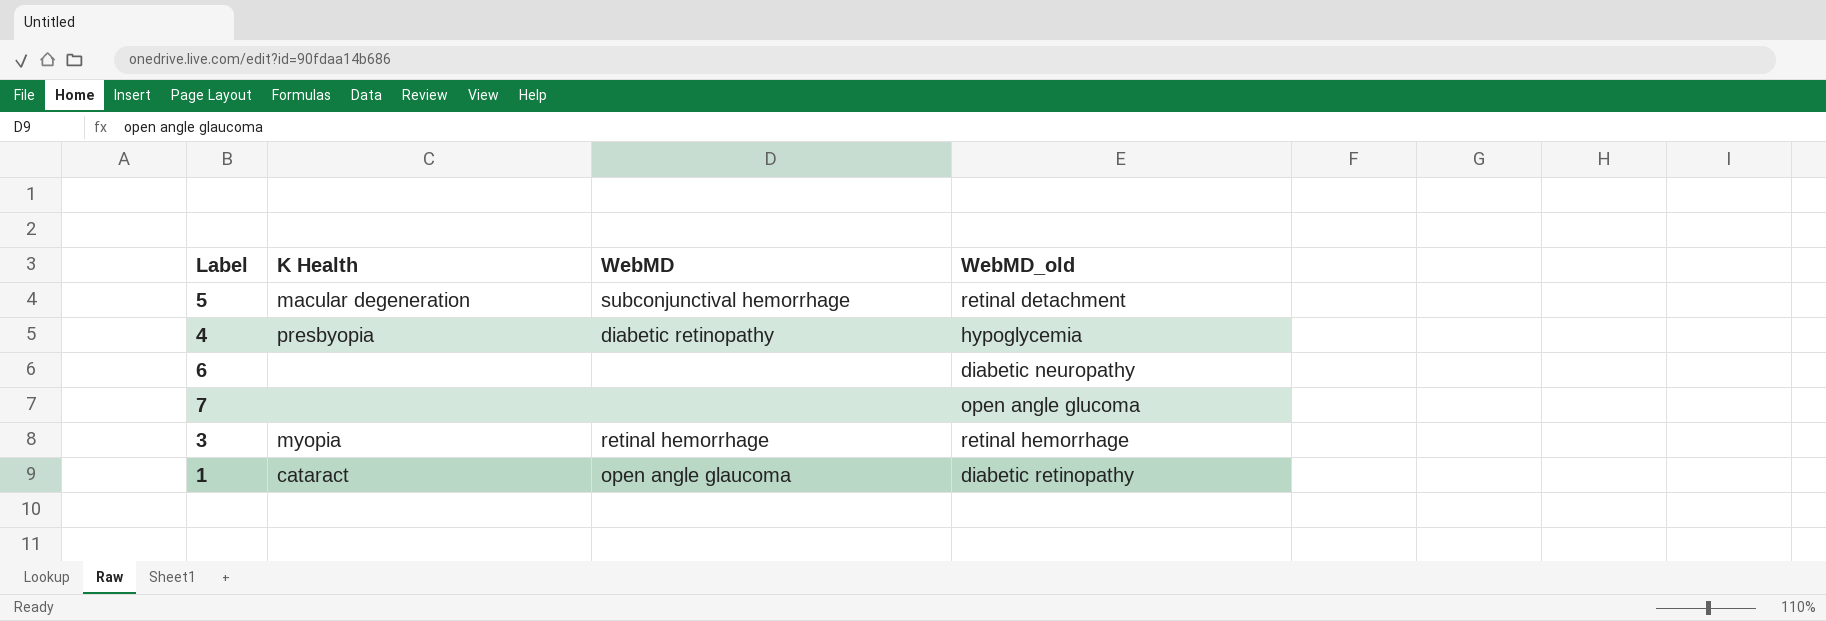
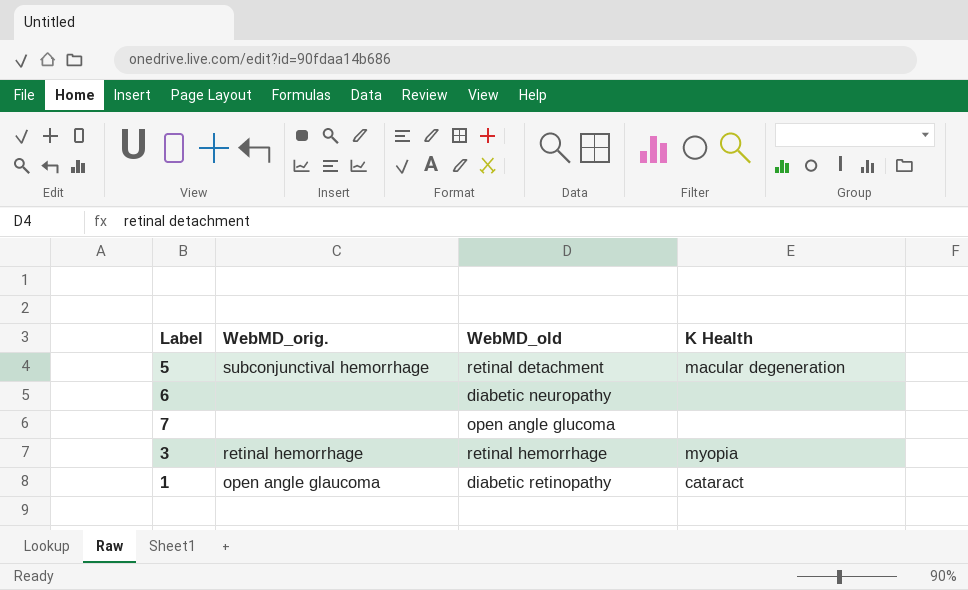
column name: WebMD -> WebMD_orig.
column K Health | position: 2 -> 4
row 4: presbyopia | diabetic retinopathy | hypoglycemia -> none

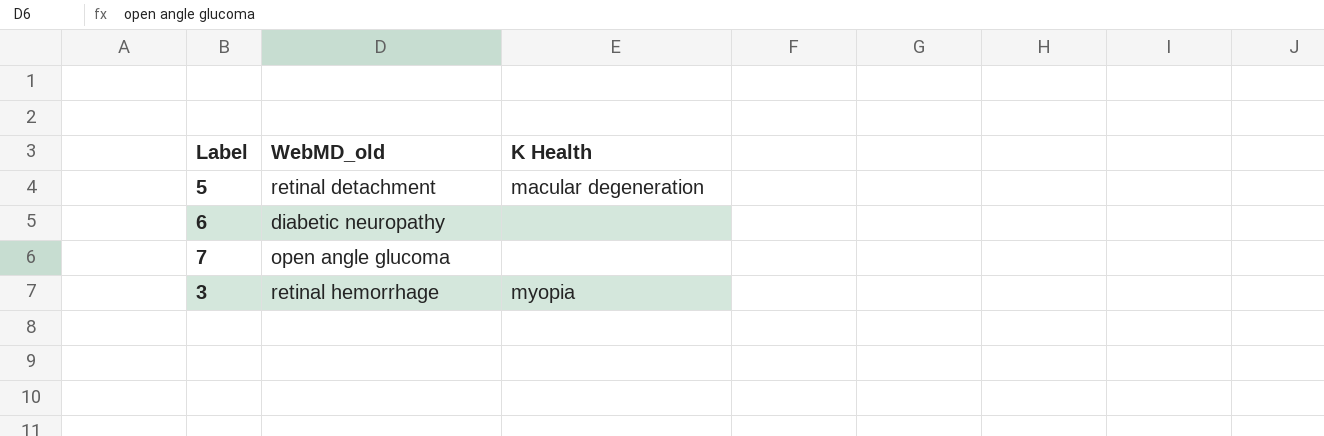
column WebMD_orig. | position: 2 -> none
row 1: open angle glaucoma | diabetic retinopathy | cataract -> none

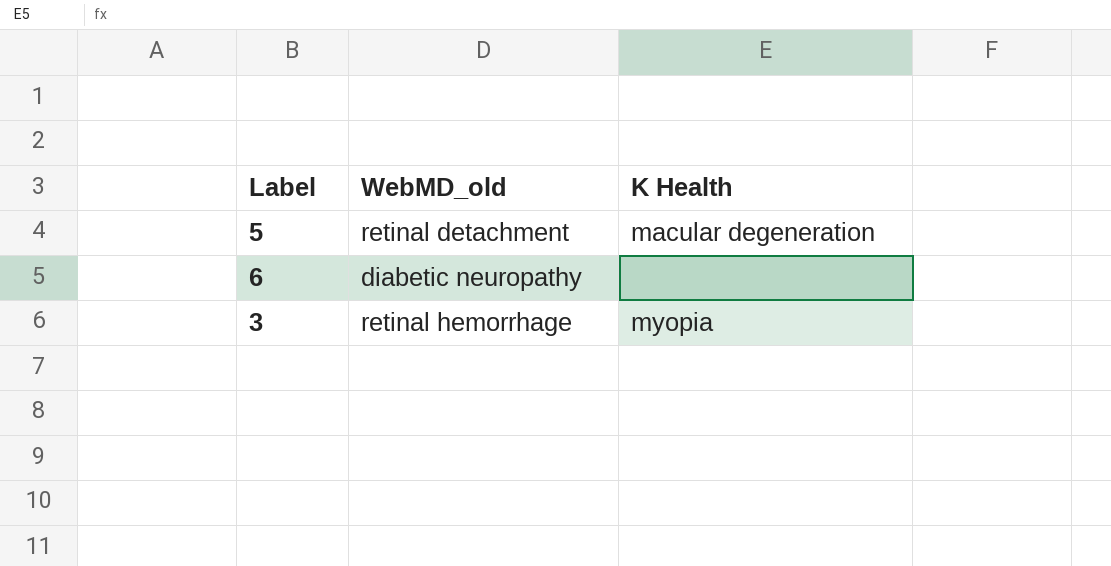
row 7: open angle glucoma | none -> none

